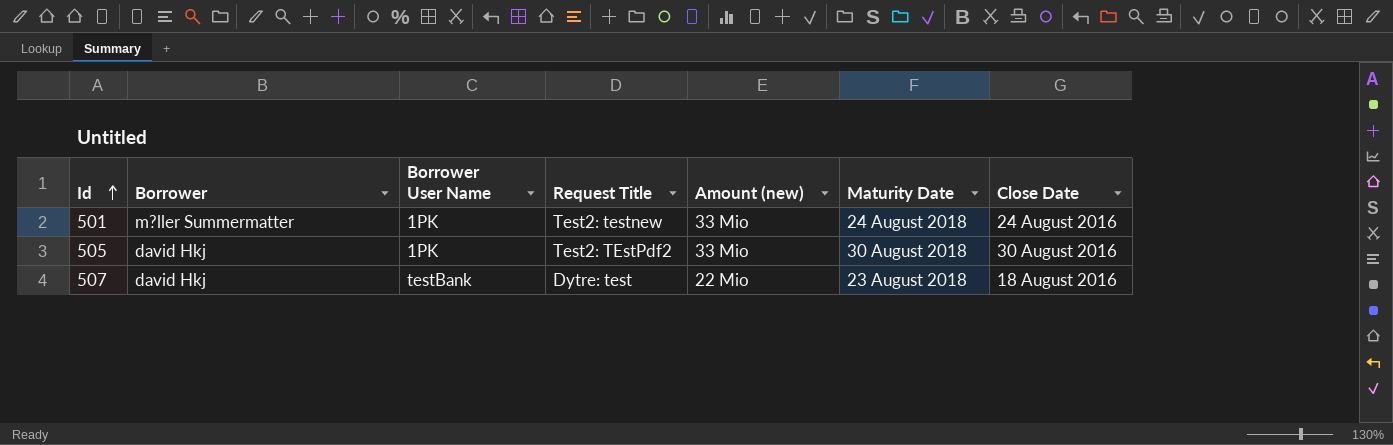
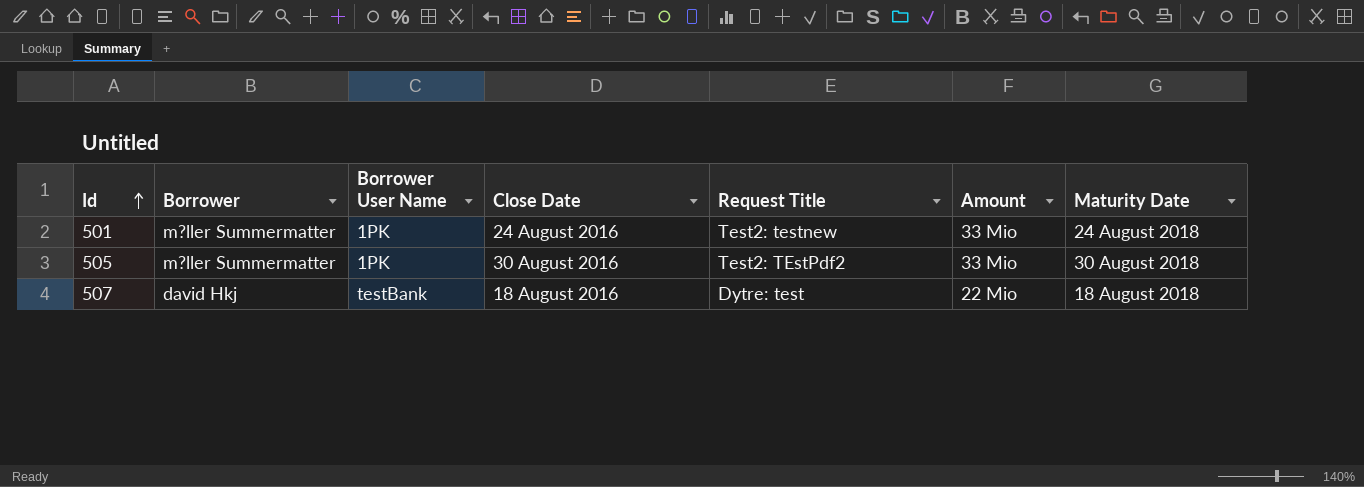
column Close Date | position: 7 -> 4
column name: Amount (new) -> Amount
505 | Borrower: david Hkj -> m?ller Summermatter
507 | Maturity Date: 23 August 2018 -> 18 August 2018

